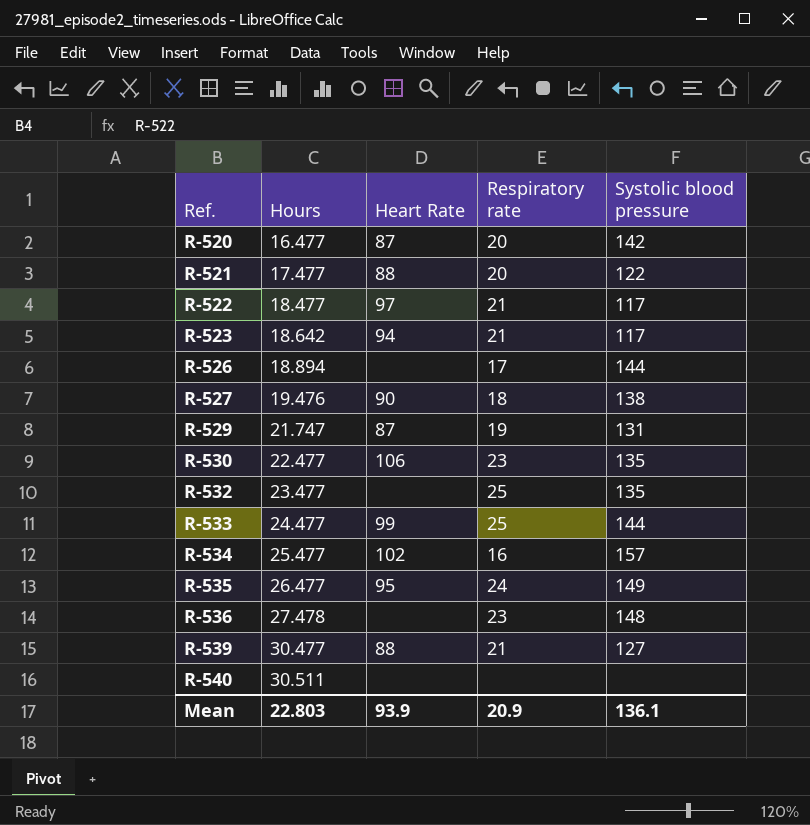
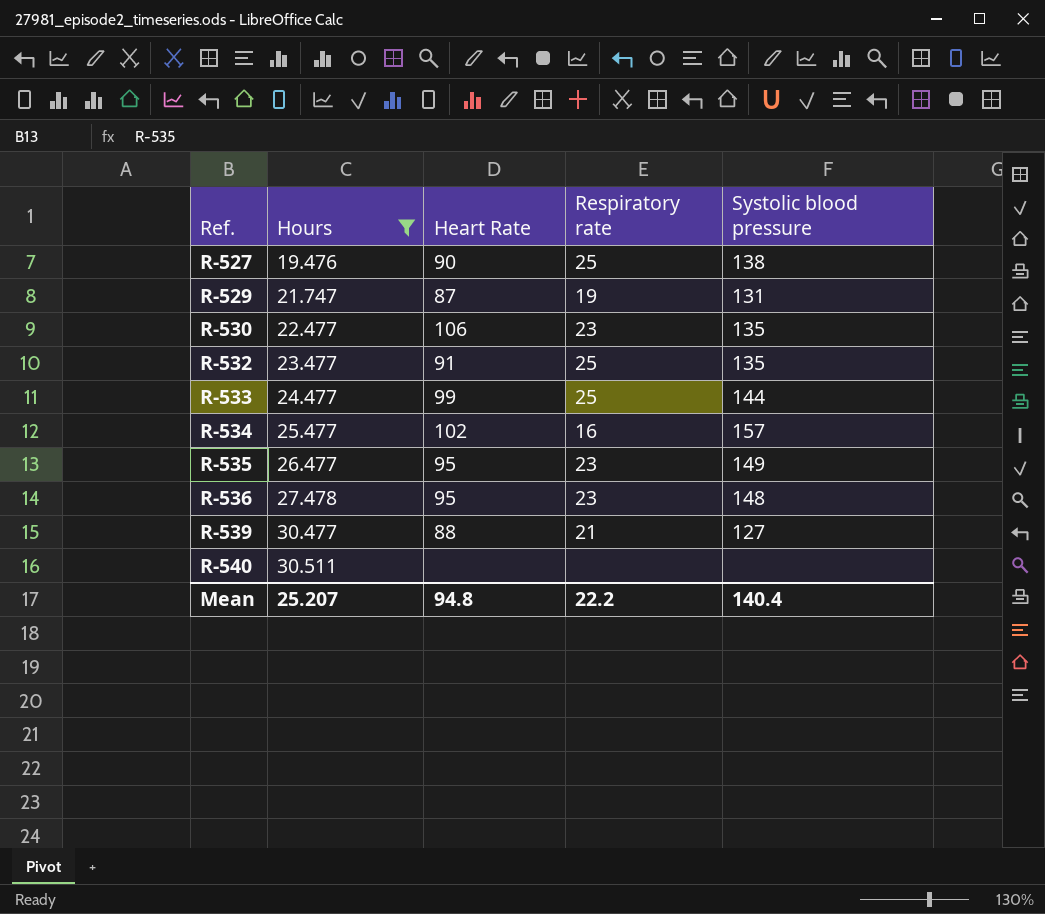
filter: none -> Hours >= 19.476
R-527 | Respiratory rate: 18 -> 25
R-532 | Heart Rate: none -> 91
R-535 | Respiratory rate: 24 -> 23
R-536 | Heart Rate: none -> 95
Mean | Hours: 22.803 -> 25.207
Mean | Heart Rate: 93.9 -> 94.8
Mean | Respiratory rate: 20.9 -> 22.2
Mean | Systolic blood pressure: 136.1 -> 140.4

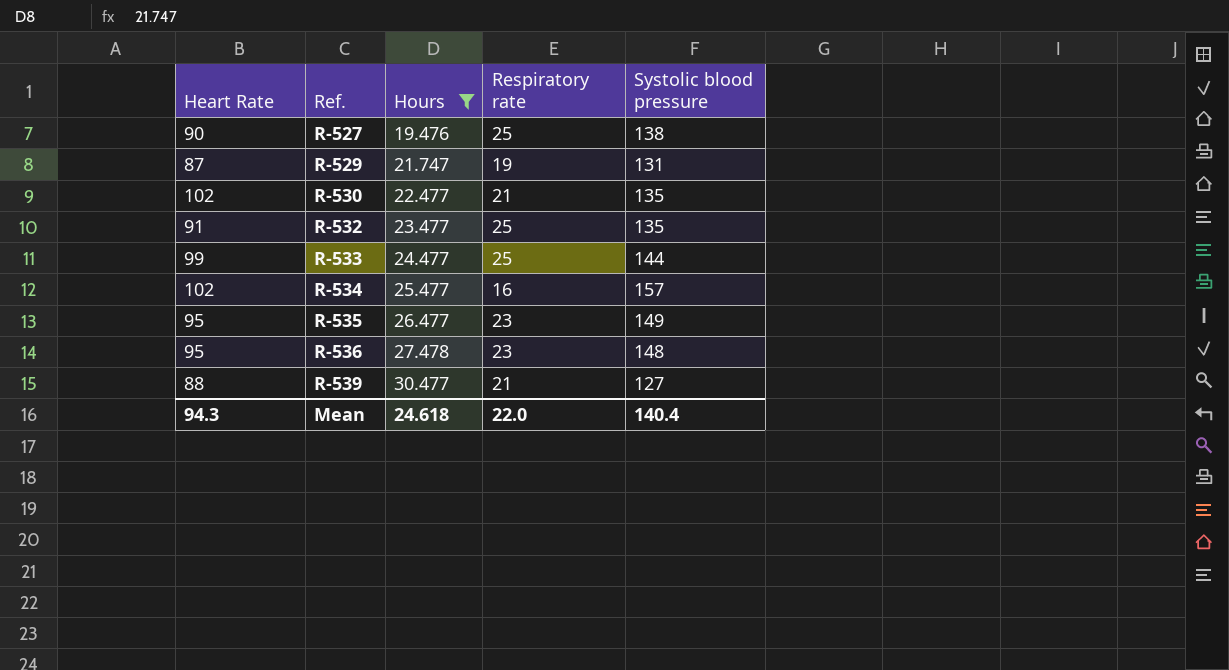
column Heart Rate | position: 3 -> 1
row R-540: 30.511 | none | none | none -> none
R-530 | Heart Rate: 106 -> 102
R-530 | Respiratory rate: 23 -> 21
Mean | Heart Rate: 94.8 -> 94.3
Mean | Hours: 25.207 -> 24.618
Mean | Respiratory rate: 22.2 -> 22.0

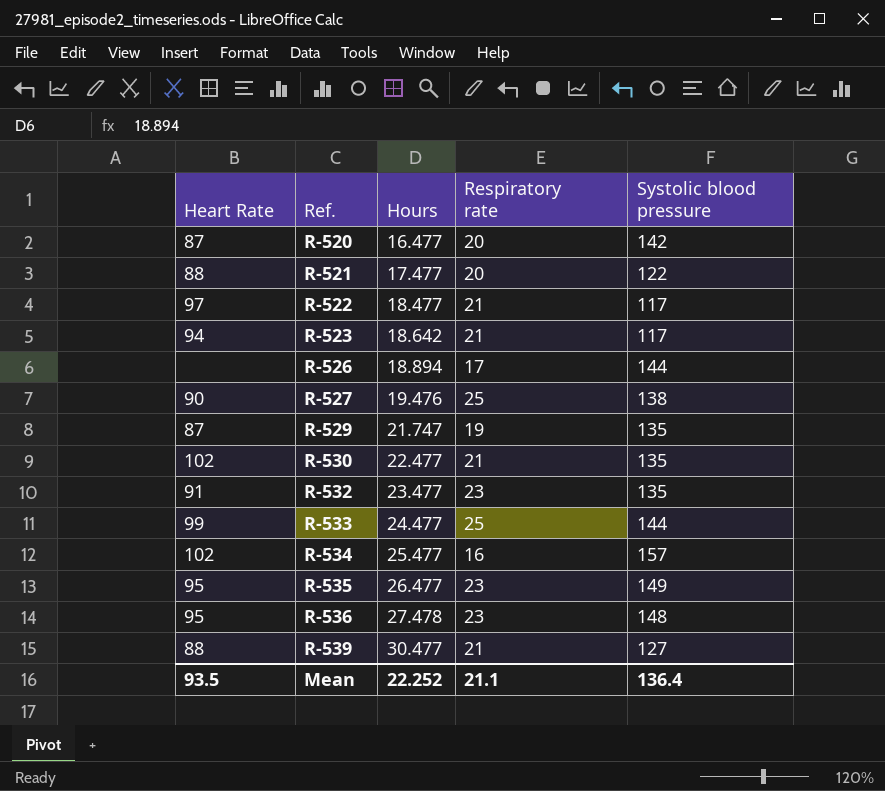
filter: Hours >= 19.476 -> none
R-529 | Systolic blood pressure: 131 -> 135
R-532 | Respiratory rate: 25 -> 23
Mean | Heart Rate: 94.3 -> 93.5
Mean | Hours: 24.618 -> 22.252
Mean | Respiratory rate: 22.0 -> 21.1
Mean | Systolic blood pressure: 140.4 -> 136.4

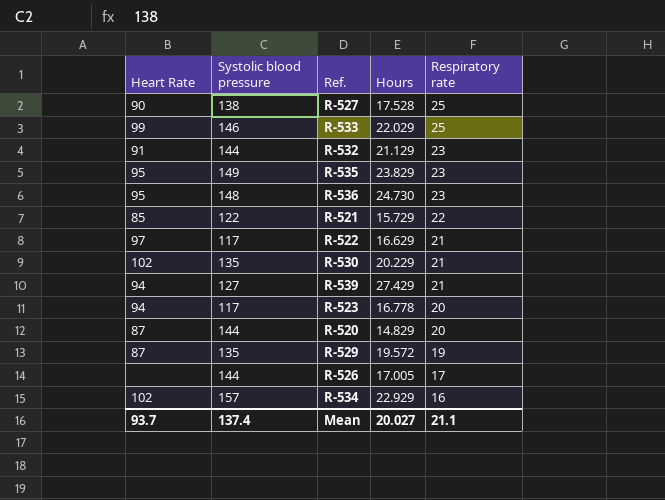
row order: Ref. ascending -> Respiratory rate descending
column Systolic blood pressure | position: 5 -> 2
R-527 | Hours: 19.476 -> 17.528
R-533 | Systolic blood pressure: 144 -> 146
R-533 | Hours: 24.477 -> 22.029
R-532 | Systolic blood pressure: 135 -> 144
R-532 | Hours: 23.477 -> 21.129
R-535 | Hours: 26.477 -> 23.829
R-536 | Hours: 27.478 -> 24.730
R-521 | Heart Rate: 88 -> 85
R-521 | Hours: 17.477 -> 15.729
R-521 | Respiratory rate: 20 -> 22
R-522 | Hours: 18.477 -> 16.629
R-530 | Hours: 22.477 -> 20.229
R-539 | Heart Rate: 88 -> 94
R-539 | Hours: 30.477 -> 27.429
R-523 | Hours: 18.642 -> 16.778
R-523 | Respiratory rate: 21 -> 20
R-520 | Systolic blood pressure: 142 -> 144
R-520 | Hours: 16.477 -> 14.829
R-529 | Hours: 21.747 -> 19.572
R-526 | Hours: 18.894 -> 17.005
R-534 | Hours: 25.477 -> 22.929
Mean | Heart Rate: 93.5 -> 93.7
Mean | Systolic blood pressure: 136.4 -> 137.4
Mean | Hours: 22.252 -> 20.027

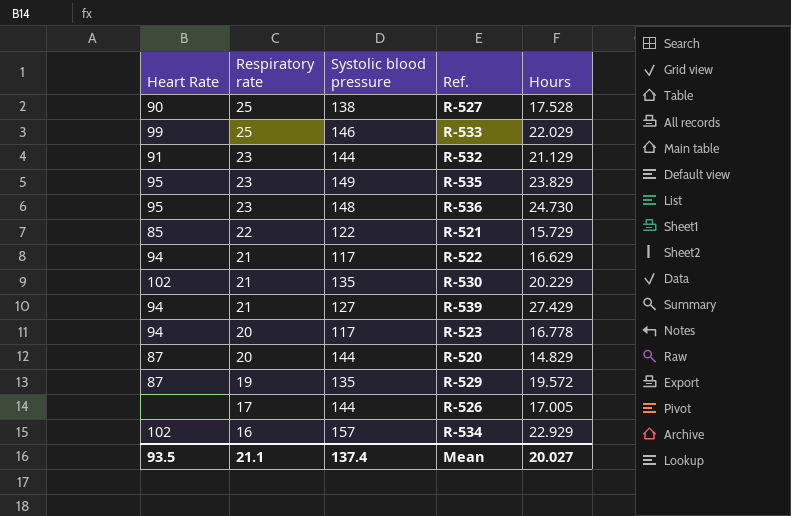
column Respiratory rate | position: 5 -> 2
R-522 | Heart Rate: 97 -> 94
Mean | Heart Rate: 93.7 -> 93.5

